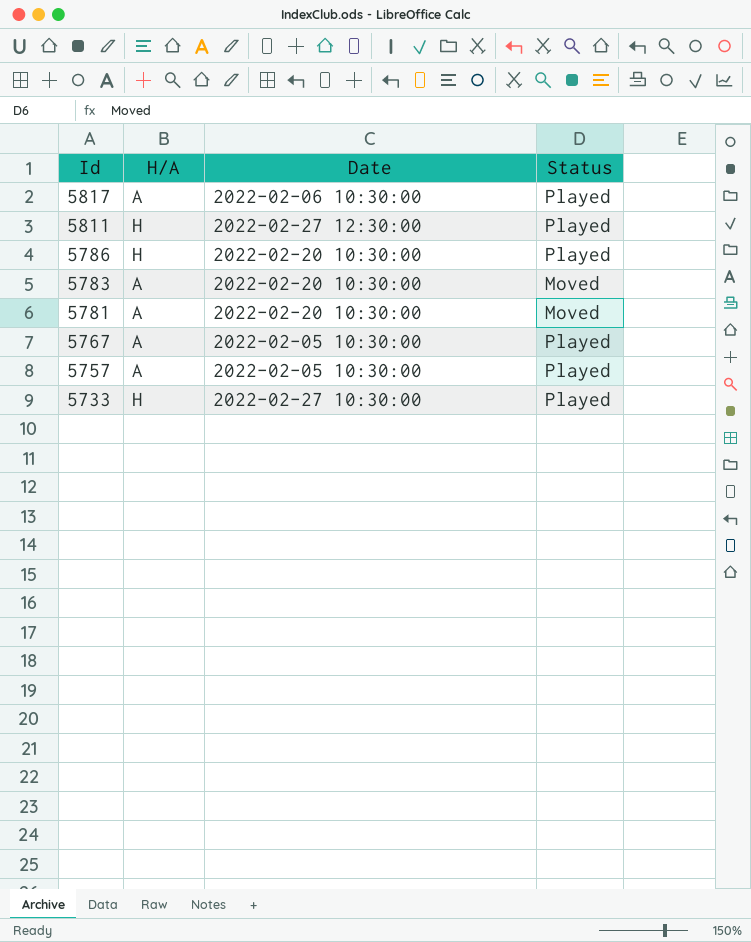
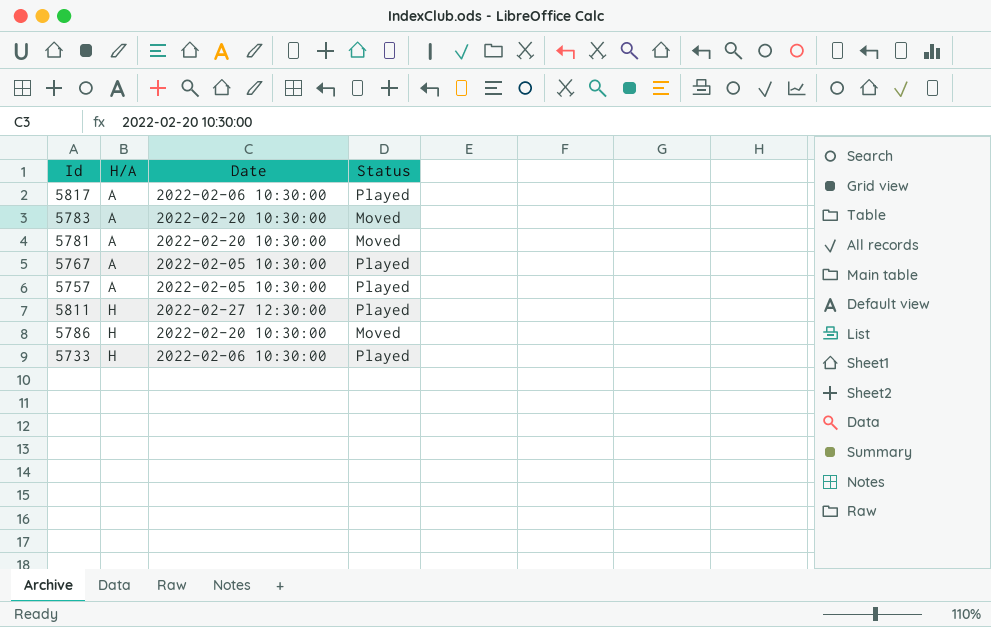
row order: Id descending -> H/A ascending
5786 | Status: Played -> Moved
5733 | Date: 2022-02-27 10:30:00 -> 2022-02-06 10:30:00

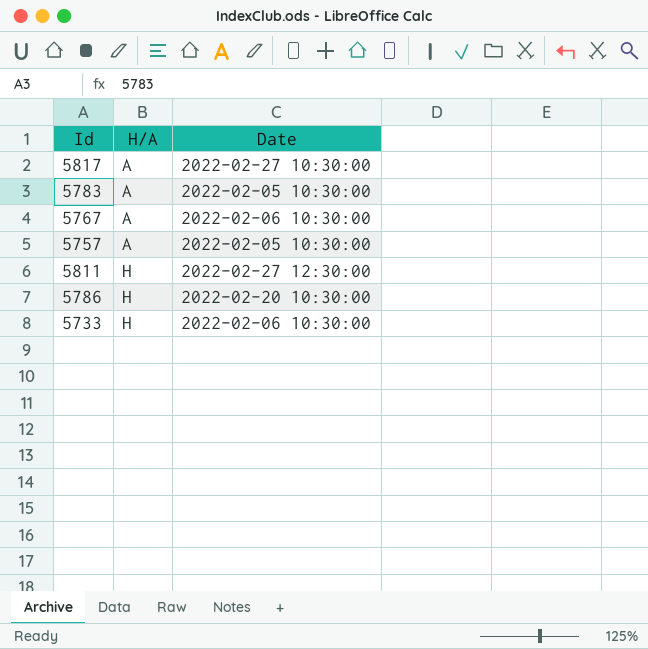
column Status | position: 4 -> none
row 5781: A | 2022-02-20 10:30:00 | Moved -> none
5817 | Date: 2022-02-06 10:30:00 -> 2022-02-27 10:30:00
5783 | Date: 2022-02-20 10:30:00 -> 2022-02-05 10:30:00
5767 | Date: 2022-02-05 10:30:00 -> 2022-02-06 10:30:00

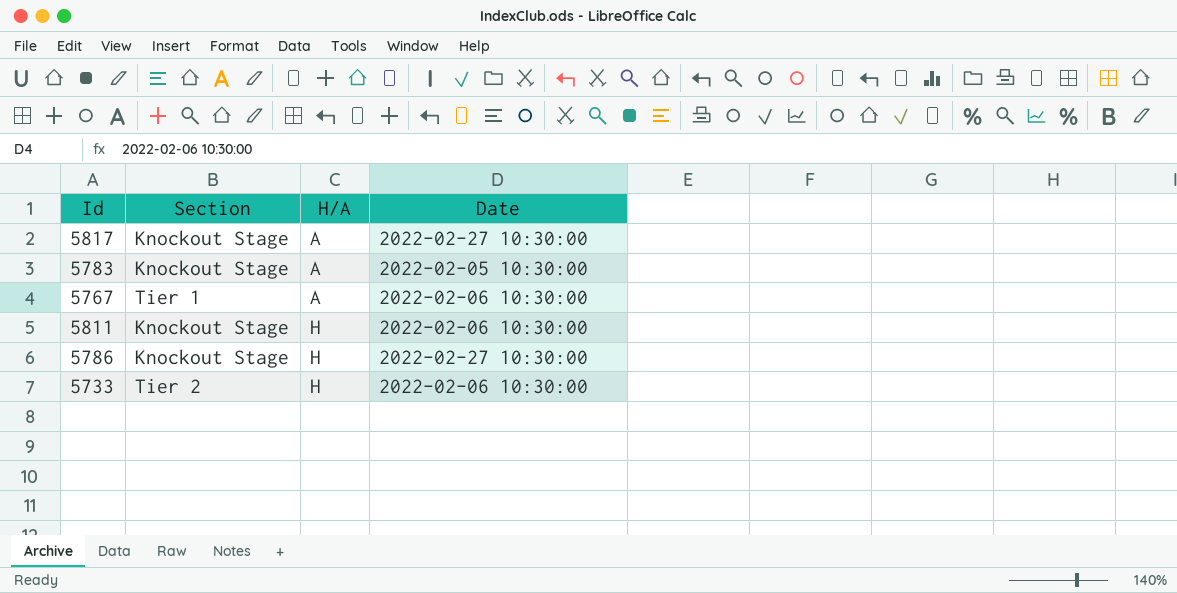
column Section | position: none -> 2
row 5757: A | 2022-02-05 10:30:00 -> none
5811 | Date: 2022-02-27 12:30:00 -> 2022-02-06 10:30:00
5786 | Date: 2022-02-20 10:30:00 -> 2022-02-27 10:30:00

